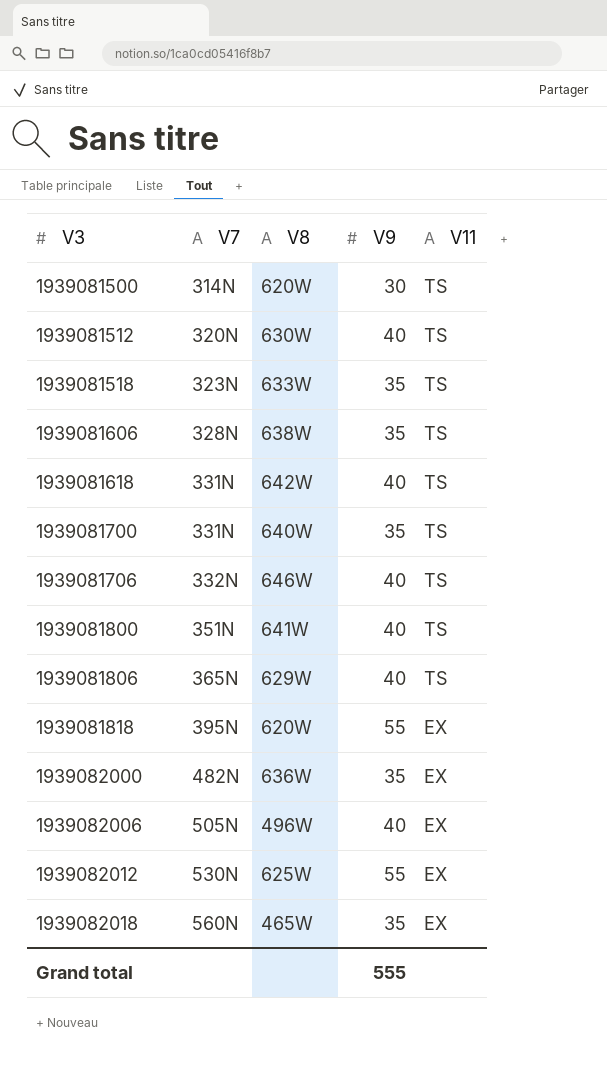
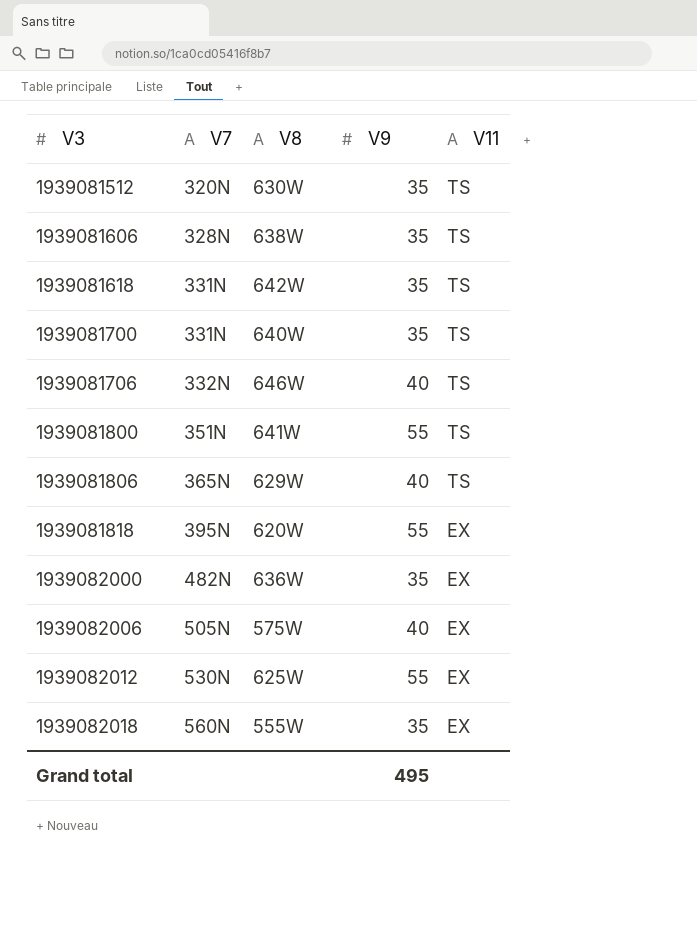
row 1939081500: 314N | 620W | 30 | TS -> none
row 1939081518: 323N | 633W | 35 | TS -> none
1939081512 | V9: 40 -> 35
1939081618 | V9: 40 -> 35
1939081800 | V9: 40 -> 55
1939082006 | V8: 496W -> 575W
1939082018 | V8: 465W -> 555W
Grand total | V9: 555 -> 495

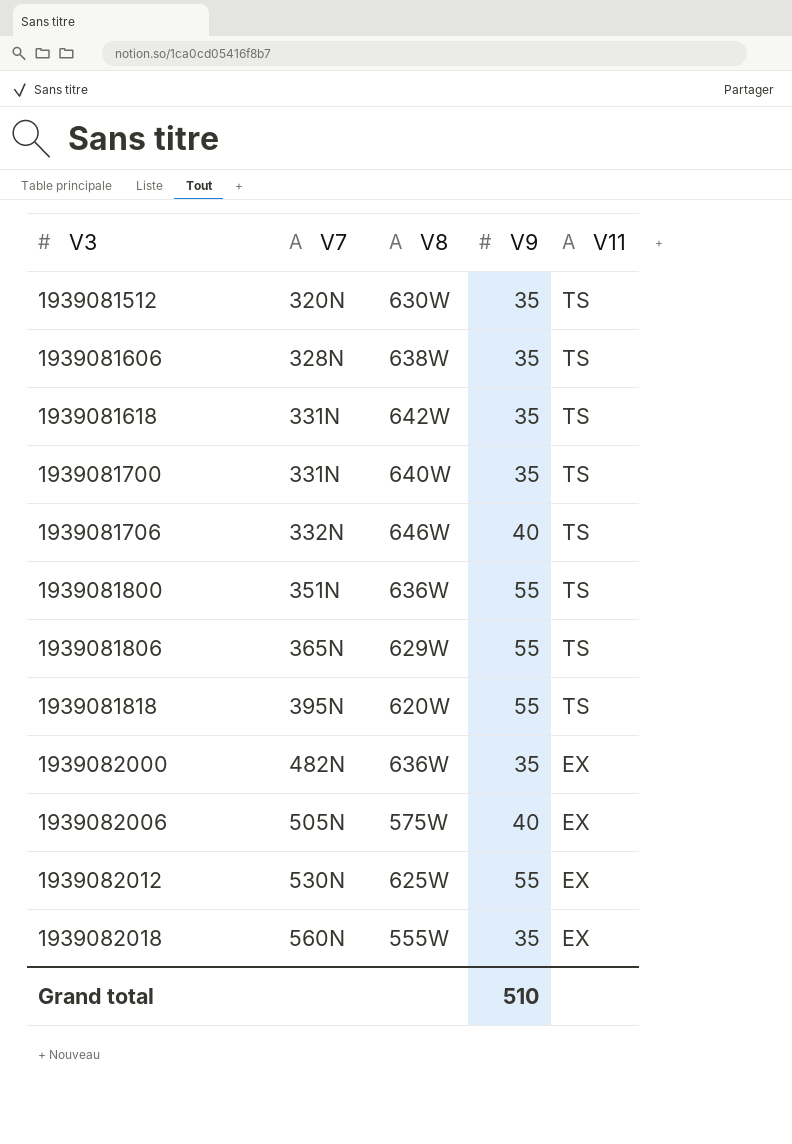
1939081800 | V8: 641W -> 636W
1939081806 | V9: 40 -> 55
1939081818 | V11: EX -> TS
Grand total | V9: 495 -> 510

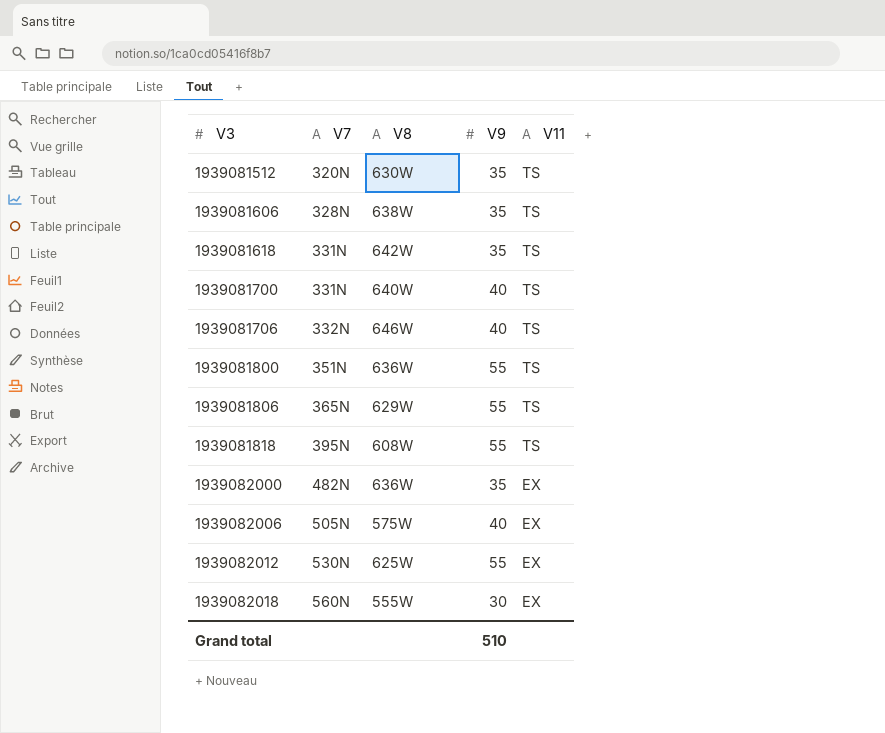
1939081700 | V9: 35 -> 40
1939081818 | V8: 620W -> 608W
1939082018 | V9: 35 -> 30

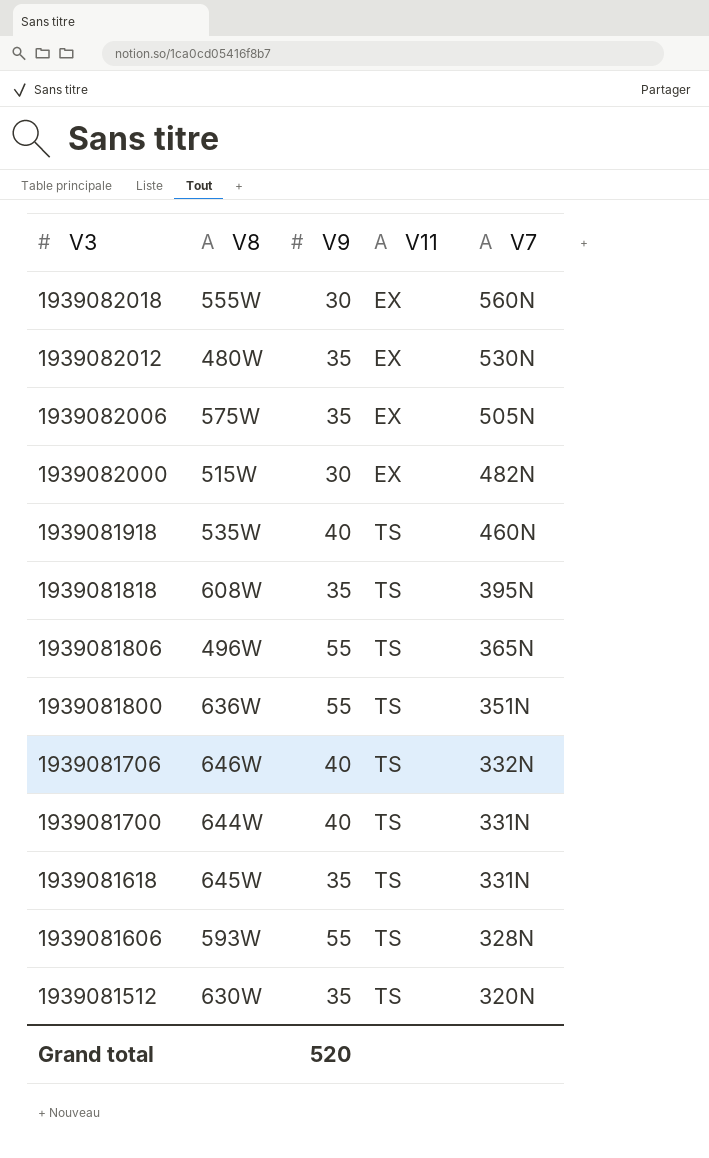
row order: V3 ascending -> V3 descending
column V7 | position: 2 -> 5
1939082012 | V8: 625W -> 480W
1939082012 | V9: 55 -> 35
1939082006 | V9: 40 -> 35
1939082000 | V8: 636W -> 515W
1939082000 | V9: 35 -> 30
row 1939081918: none -> 535W | 40 | TS | 460N
1939081818 | V9: 55 -> 35
1939081806 | V8: 629W -> 496W
1939081700 | V8: 640W -> 644W
1939081618 | V8: 642W -> 645W
1939081606 | V8: 638W -> 593W
1939081606 | V9: 35 -> 55
Grand total | V9: 510 -> 520

